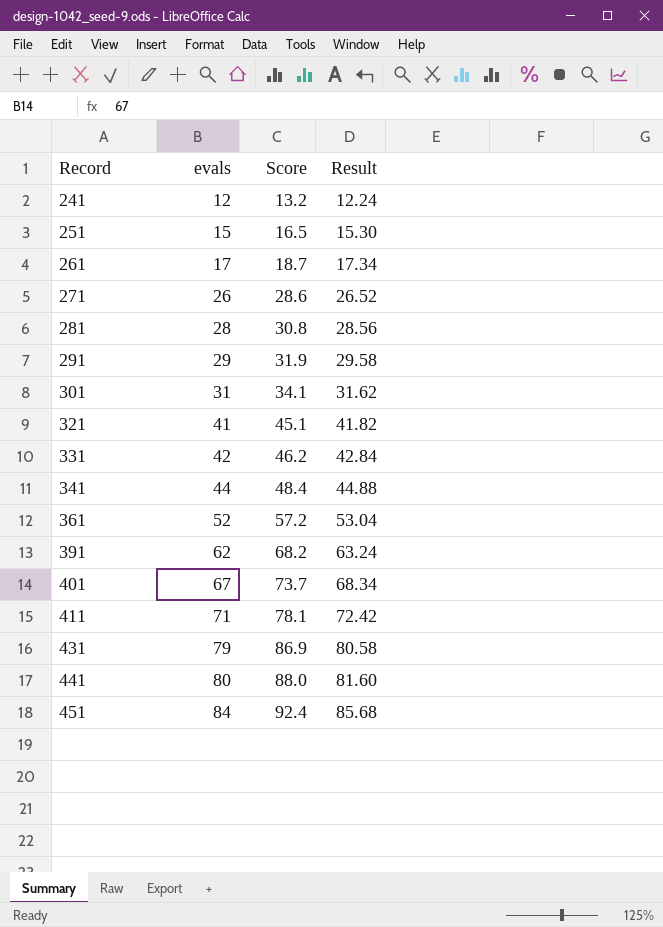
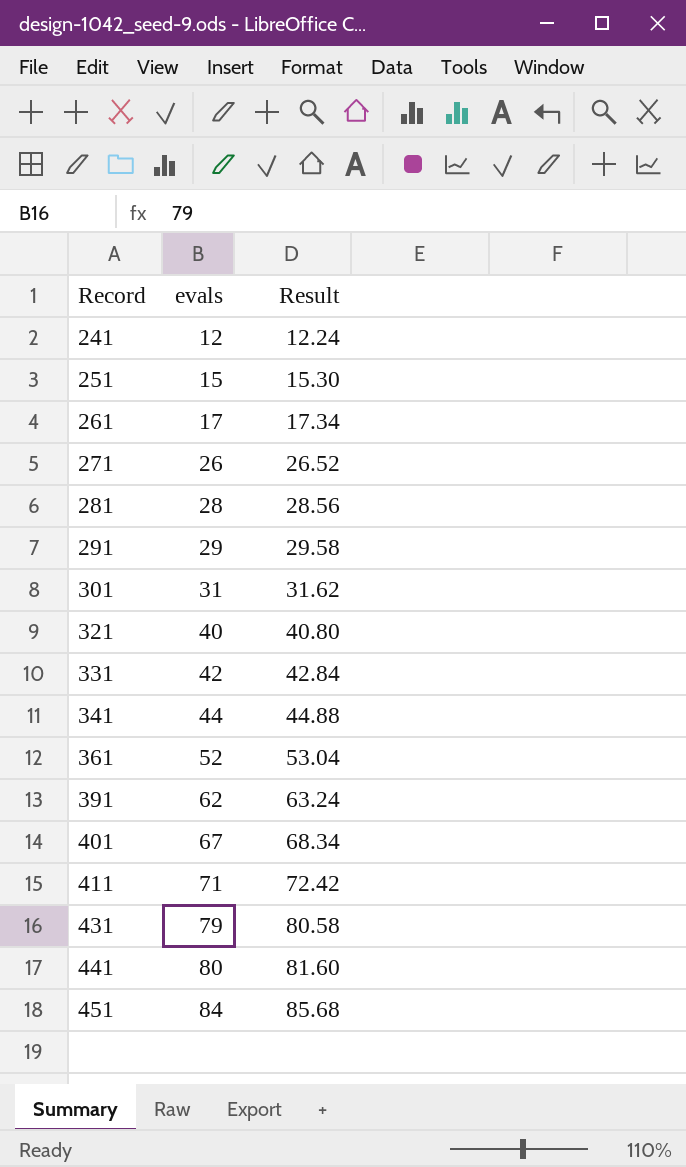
column Score | formula: [evals] * 1.1 -> none
321 | evals: 41 -> 40
321 | Result: 41.82 -> 40.80

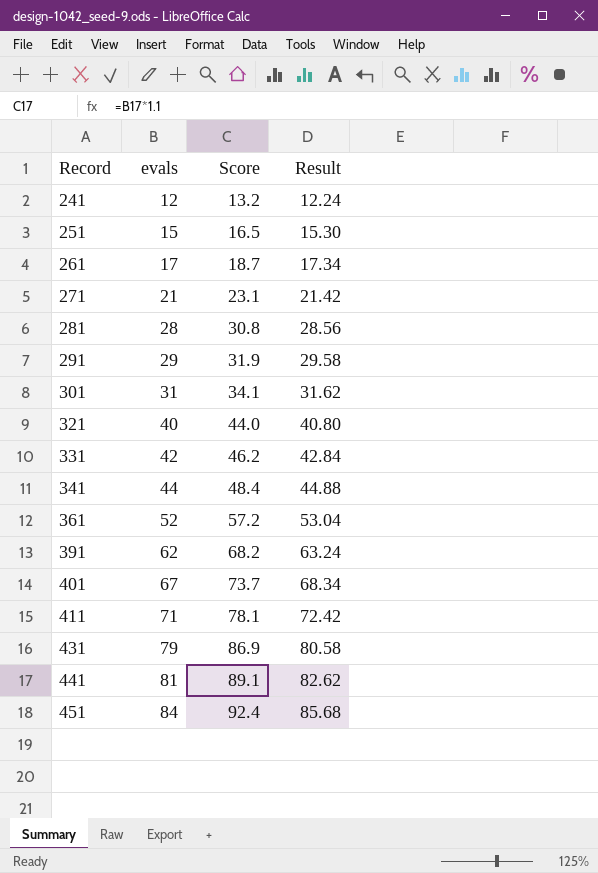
column Score | formula: none -> [evals] * 1.1
271 | evals: 26 -> 21
271 | Result: 26.52 -> 21.42
441 | evals: 80 -> 81
441 | Result: 81.60 -> 82.62

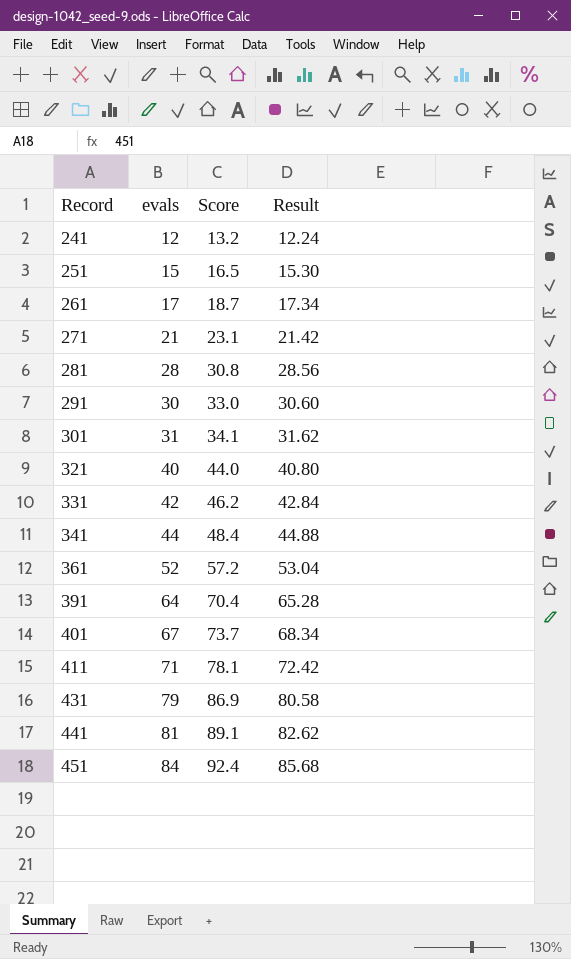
291 | evals: 29 -> 30
291 | Score: 31.9 -> 33.0
291 | Result: 29.58 -> 30.60
391 | evals: 62 -> 64
391 | Score: 68.2 -> 70.4
391 | Result: 63.24 -> 65.28

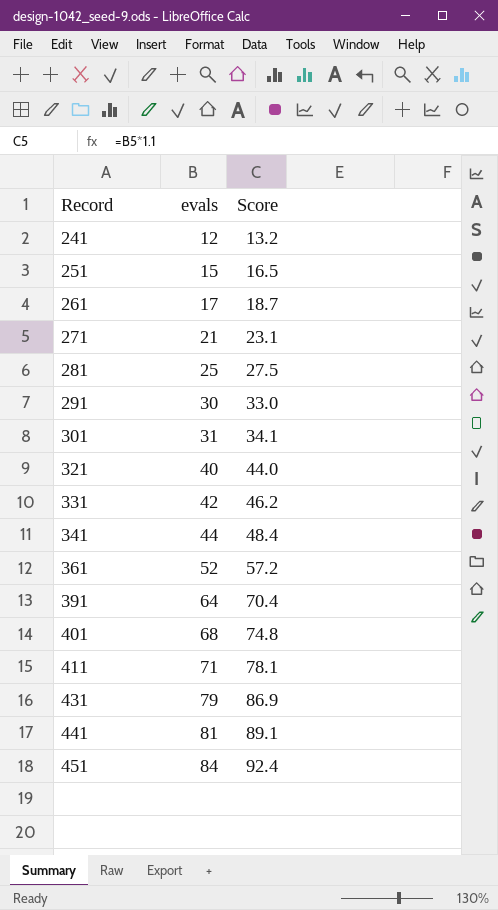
column Result | formula: [evals] * 1.02 -> none
281 | evals: 28 -> 25
281 | Score: 30.8 -> 27.5
401 | evals: 67 -> 68
401 | Score: 73.7 -> 74.8

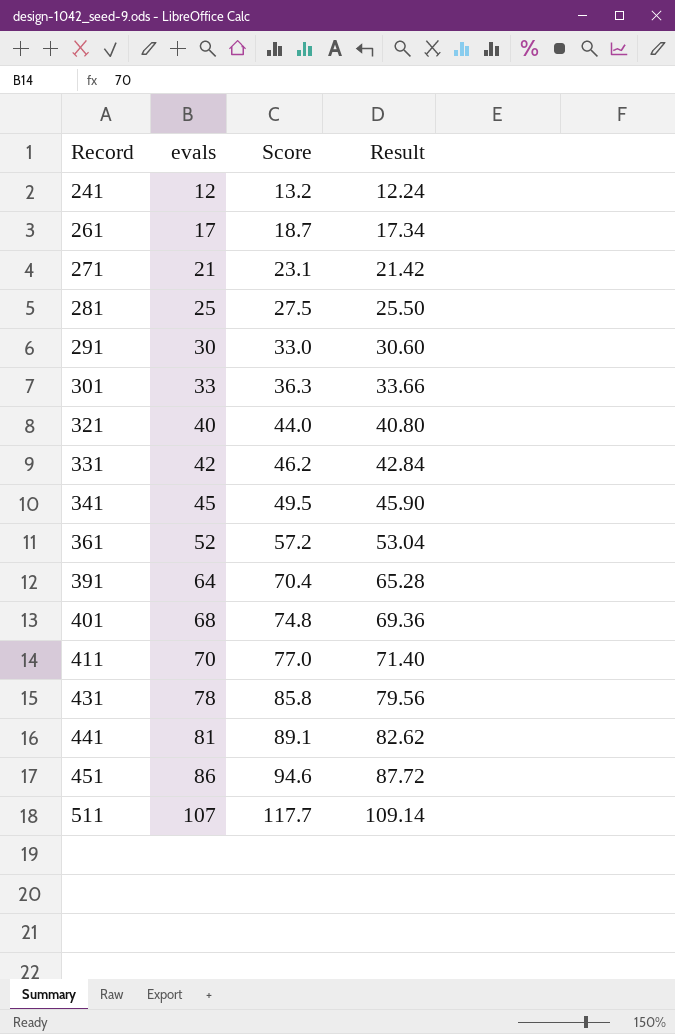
column Result | formula: none -> [evals] * 1.02
row 251: 15 | 16.5 -> none
301 | evals: 31 -> 33
301 | Score: 34.1 -> 36.3
341 | evals: 44 -> 45
341 | Score: 48.4 -> 49.5
411 | evals: 71 -> 70
411 | Score: 78.1 -> 77.0
431 | evals: 79 -> 78
431 | Score: 86.9 -> 85.8
451 | evals: 84 -> 86
451 | Score: 92.4 -> 94.6
row 511: none -> 107 | 117.7 | 109.14

